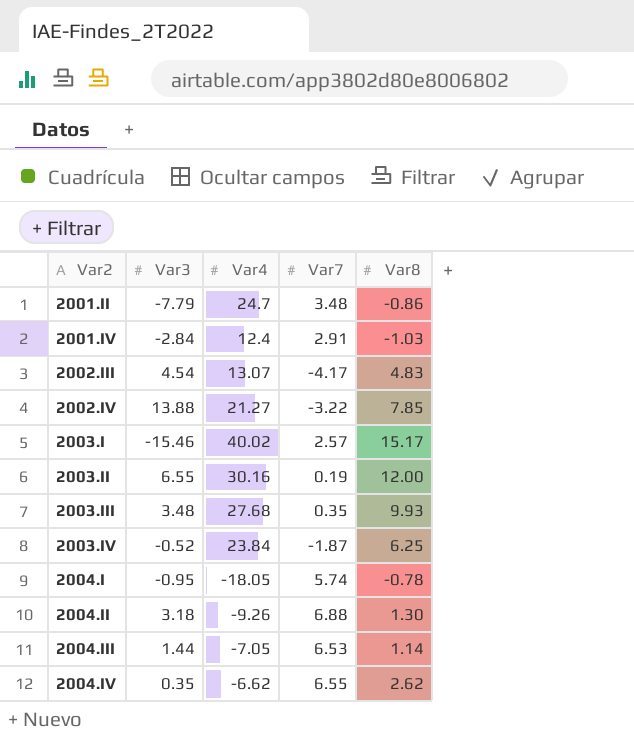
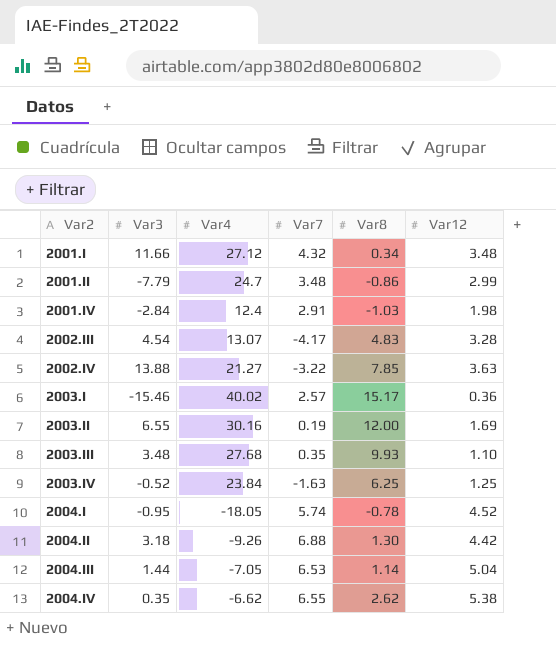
column Var12 | position: none -> 6
row 2001.I: none -> 11.66 | 27.12 | 4.32 | 0.34 | 3.48
2003.IV | Var7: -1.87 -> -1.63

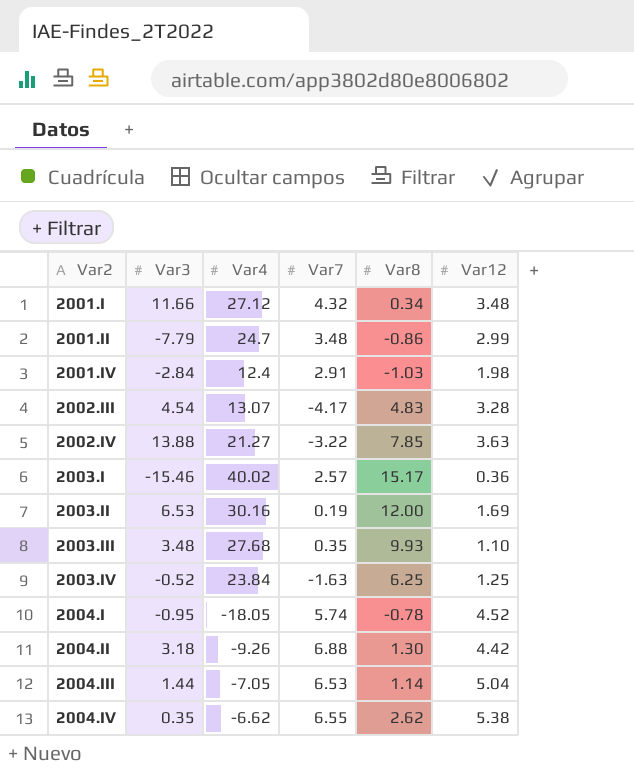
2003.II | Var3: 6.55 -> 6.53

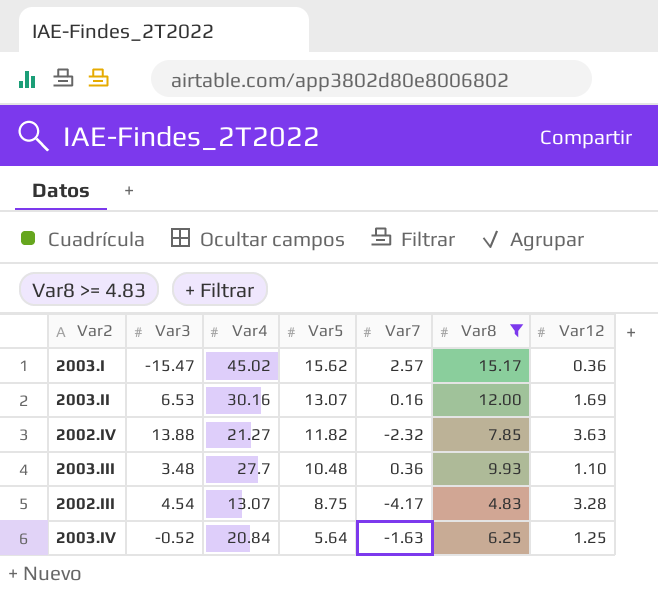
filter: none -> Var8 >= 4.83
row order: Var2 ascending -> Var5 descending
column Var5 | position: none -> 4
2003.I | Var3: -15.46 -> -15.47
2003.I | Var4: 40.02 -> 45.02
2003.II | Var7: 0.19 -> 0.16
2002.IV | Var7: -3.22 -> -2.32
2003.III | Var4: 27.68 -> 27.7
2003.III | Var7: 0.35 -> 0.36
2003.IV | Var4: 23.84 -> 20.84

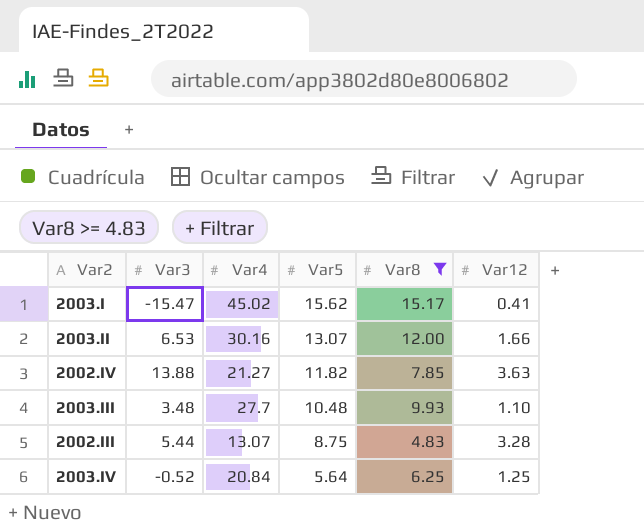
column Var7 | position: 5 -> none
2003.I | Var12: 0.36 -> 0.41
2003.II | Var12: 1.69 -> 1.66
2002.III | Var3: 4.54 -> 5.44

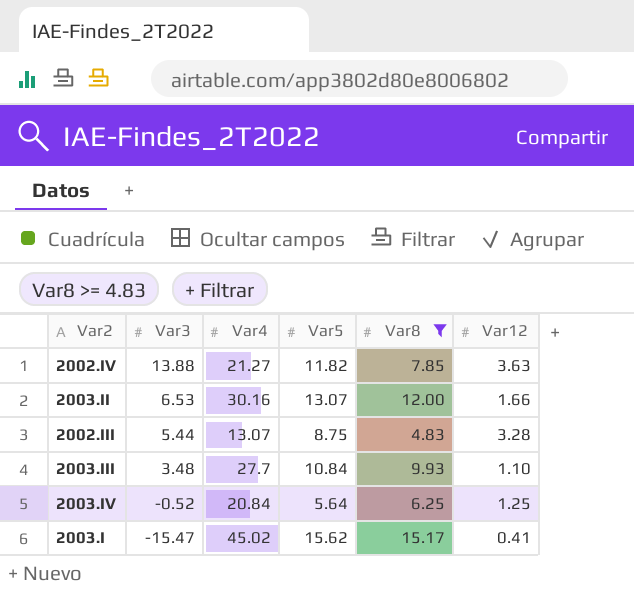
row order: Var5 descending -> Var3 descending
2003.III | Var5: 10.48 -> 10.84

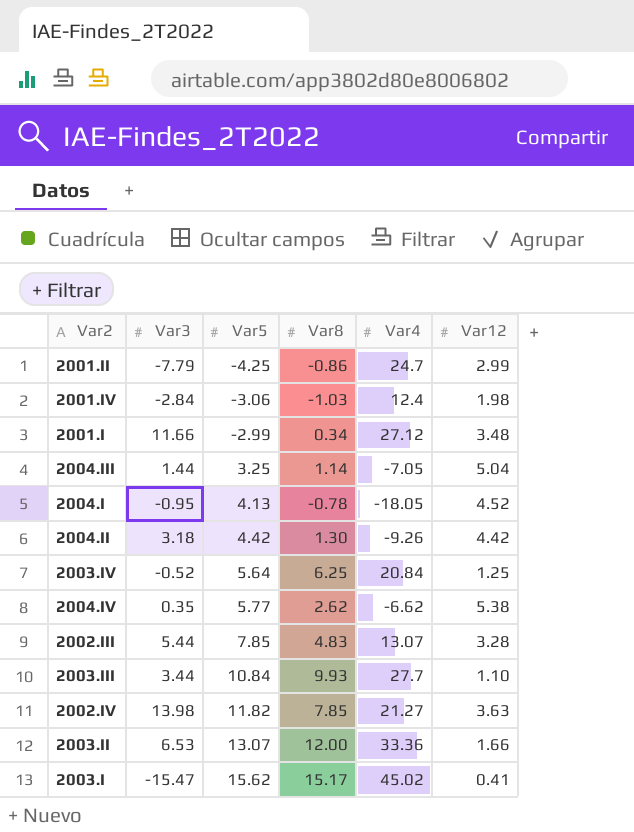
filter: Var8 >= 4.83 -> none
row order: Var3 descending -> Var5 ascending
column Var4 | position: 3 -> 5
2002.III | Var5: 8.75 -> 7.85
2003.III | Var3: 3.48 -> 3.44
2002.IV | Var3: 13.88 -> 13.98
2003.II | Var4: 30.16 -> 33.36

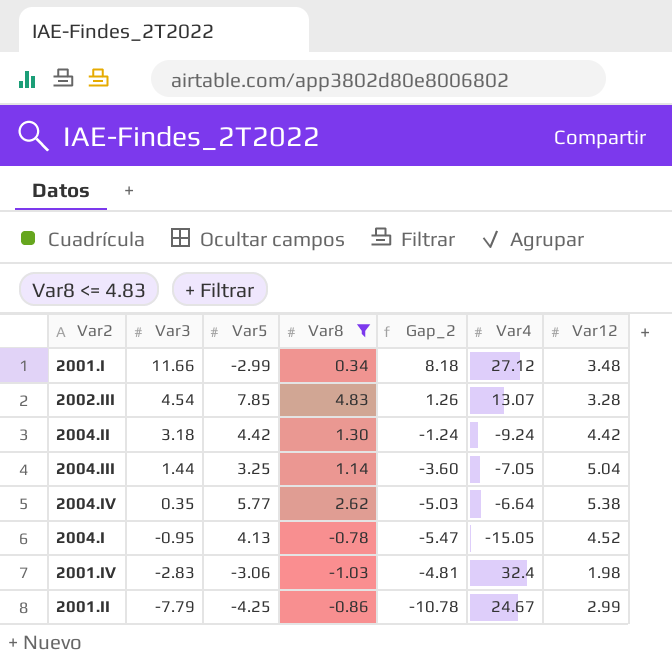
filter: none -> Var8 <= 4.83
row order: Var5 ascending -> Var3 descending
column Gap_2 | formula: none -> [Var3] - [Var12]
2002.III | Var3: 5.44 -> 4.54
2004.II | Var4: -9.26 -> -9.24
2004.IV | Var4: -6.62 -> -6.64
2004.I | Var4: -18.05 -> -15.05
2001.IV | Var3: -2.84 -> -2.83
2001.IV | Var4: 12.4 -> 32.4
2001.II | Var4: 24.7 -> 24.67

